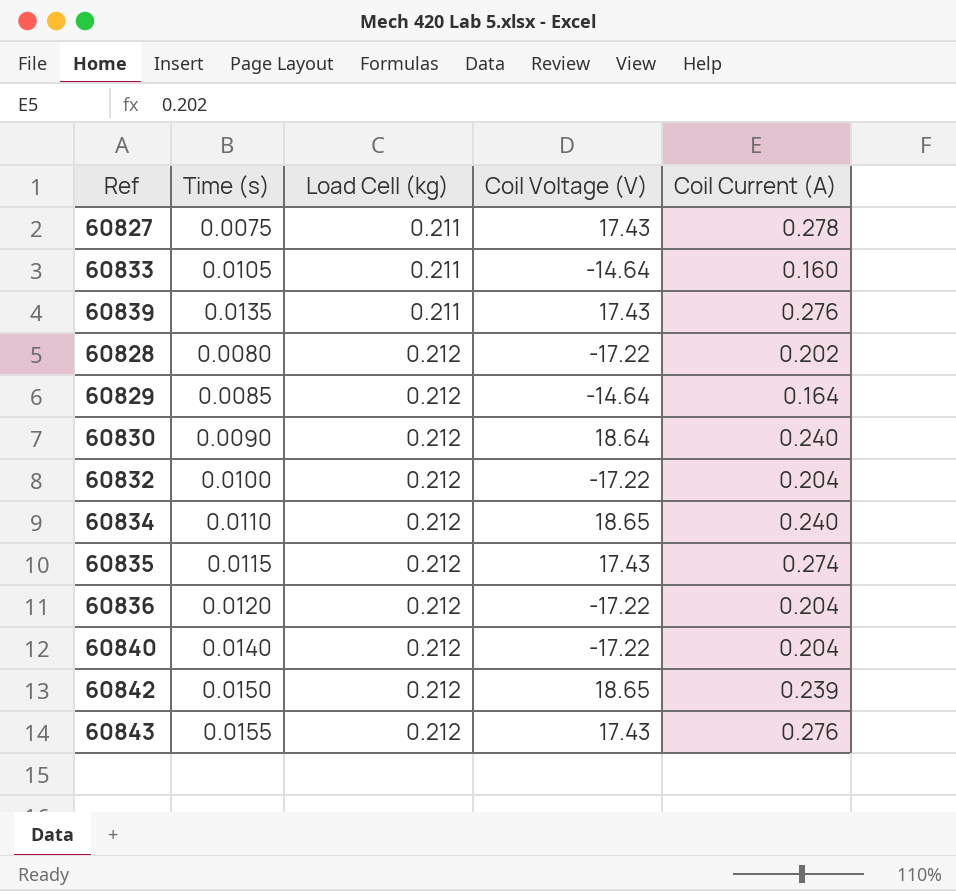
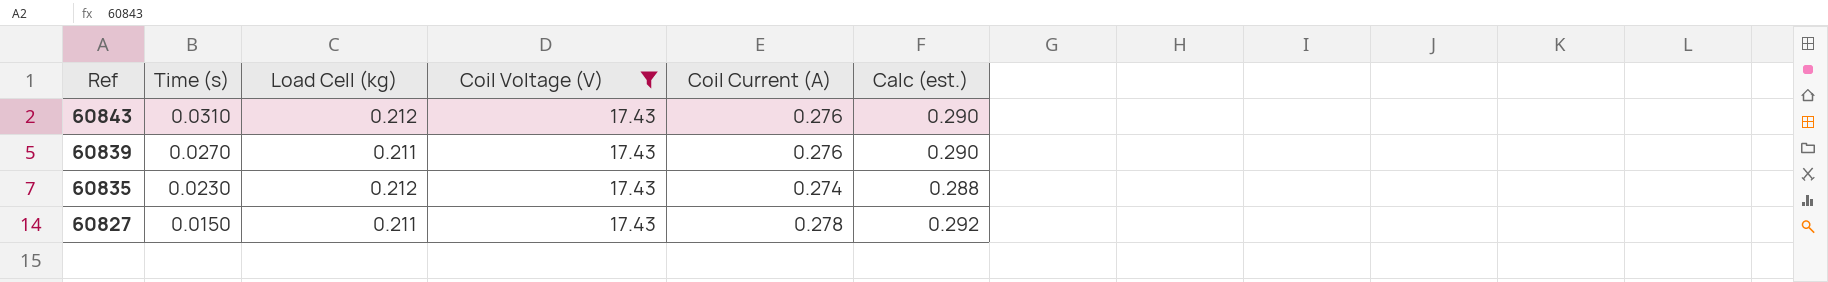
filter: none -> Coil Voltage (V) = 17.43
row order: Load Cell (kg) ascending -> Ref descending
column Calc (est.) | formula: none -> [Coil Current (A)] * 1.05
60843 | Time (s): 0.0155 -> 0.0310
60839 | Time (s): 0.0135 -> 0.0270
60835 | Time (s): 0.0115 -> 0.0230
60827 | Time (s): 0.0075 -> 0.0150

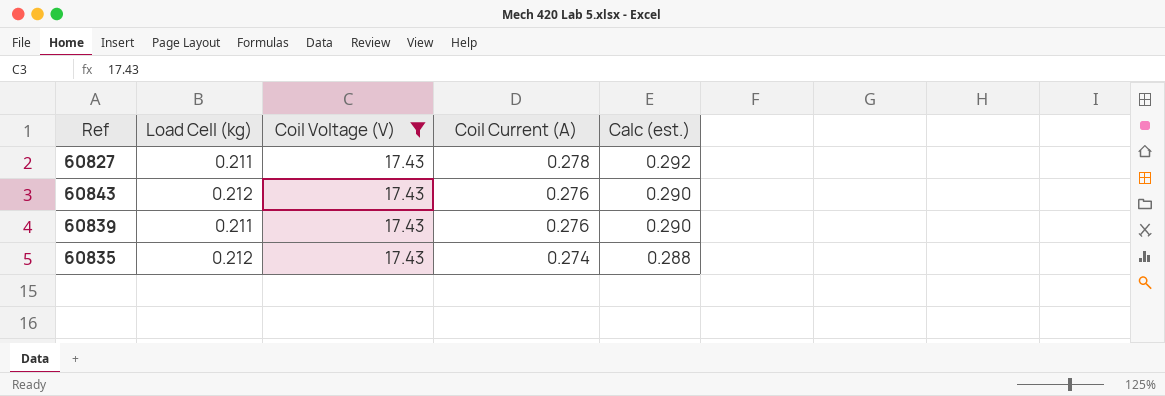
row order: Ref descending -> Coil Current (A) descending
column Time (s) | position: 2 -> none

